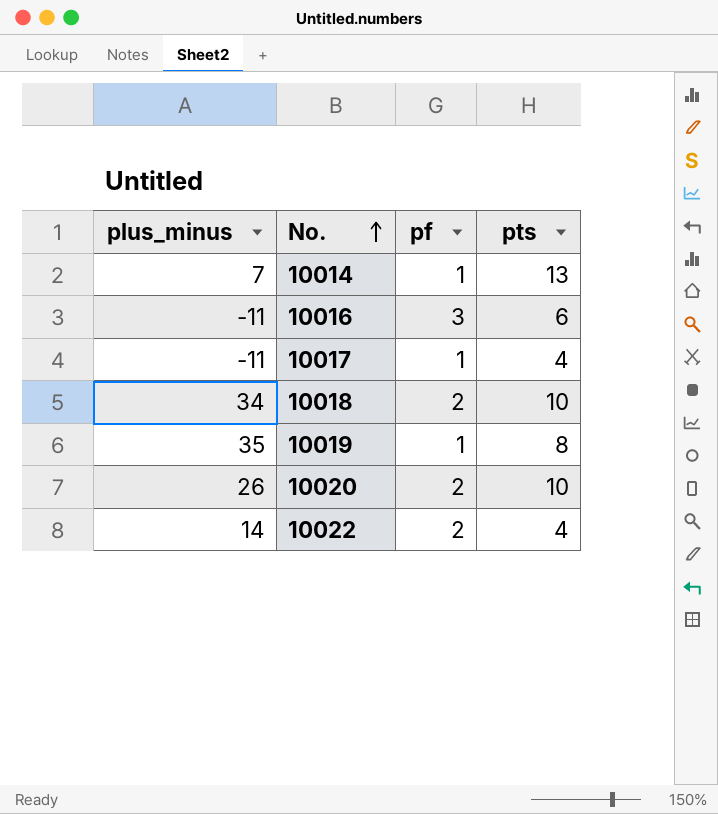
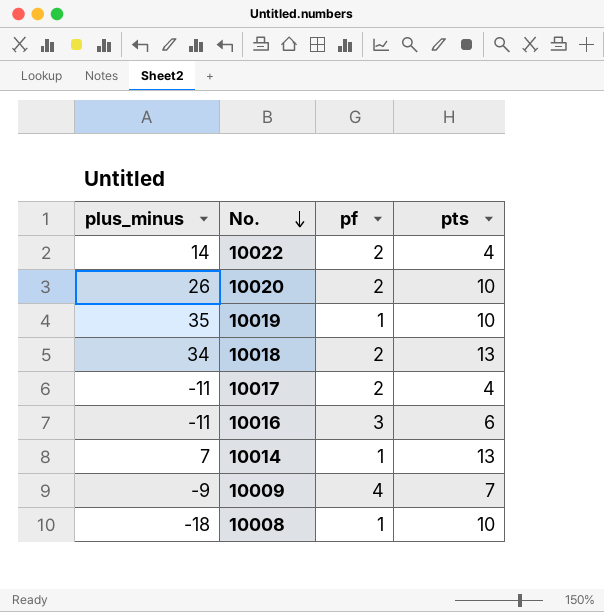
row order: No. ascending -> No. descending
10019 | pts: 8 -> 10
10018 | pts: 10 -> 13
10017 | pf: 1 -> 2
row 10009: none -> -9 | 4 | 7
row 10008: none -> -18 | 1 | 10

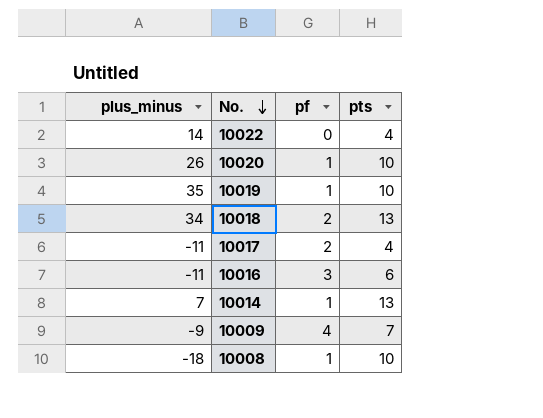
10022 | pf: 2 -> 0
10020 | pf: 2 -> 1

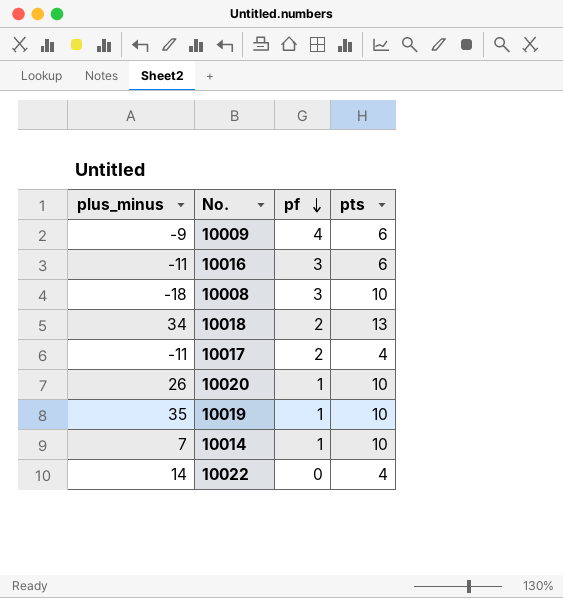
row order: No. descending -> pf descending
10009 | pts: 7 -> 6
10008 | pf: 1 -> 3
10014 | pts: 13 -> 10

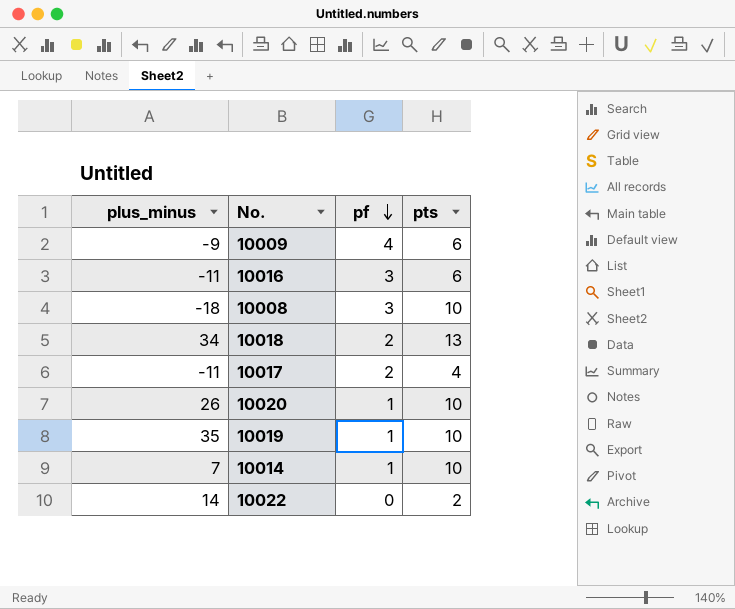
10022 | pts: 4 -> 2

